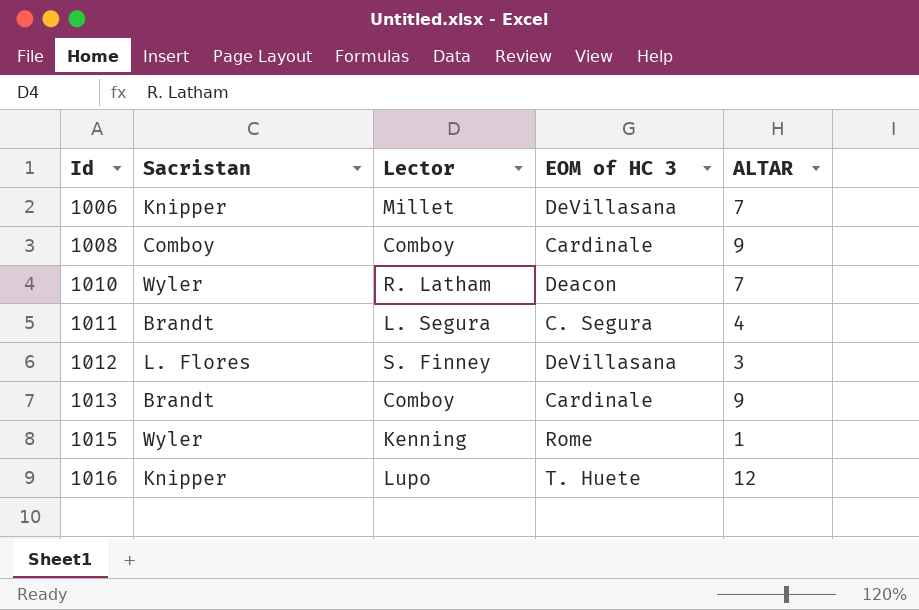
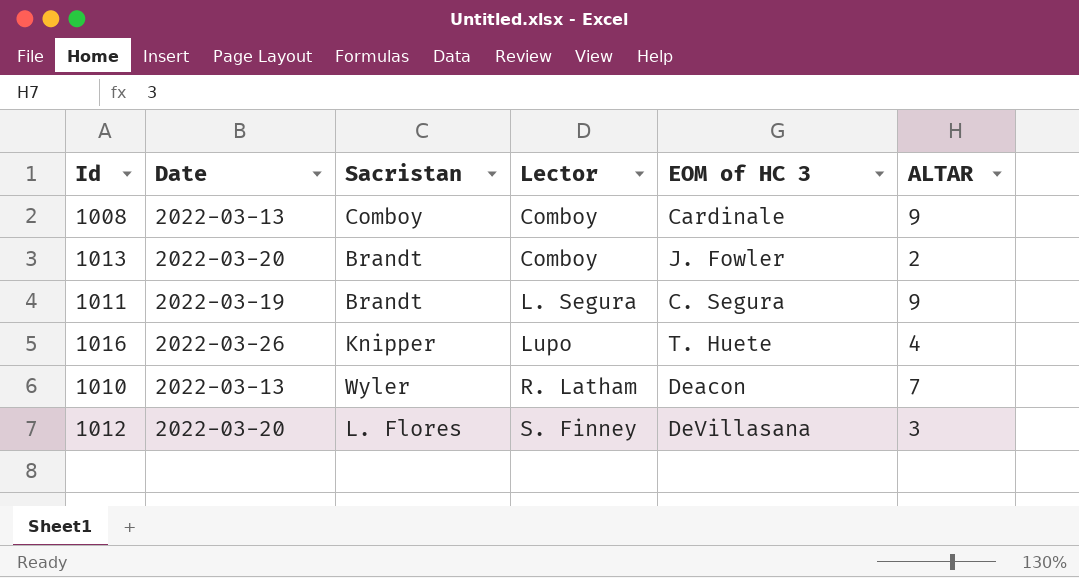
row order: Id ascending -> Lector ascending
column Date | position: none -> 2
row 1006: Knipper | Millet | DeVillasana | 7 -> none
row 1015: Wyler | Kenning | Rome | 1 -> none
1013 | EOM of HC 3: Cardinale -> J. Fowler
1013 | ALTAR: 9 -> 2
1011 | ALTAR: 4 -> 9
1016 | ALTAR: 12 -> 4

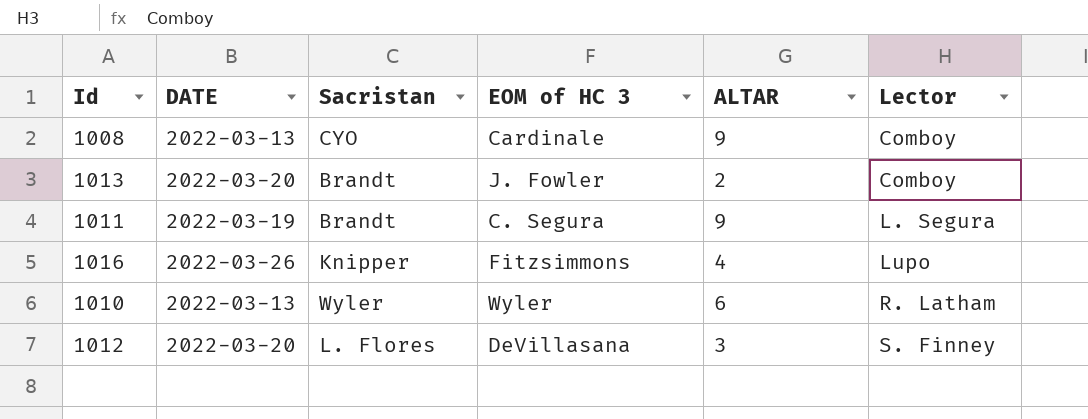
column name: Date -> DATE
column Lector | position: 4 -> 6
1008 | Sacristan: Comboy -> CYO
1016 | EOM of HC 3: T. Huete -> Fitzsimmons
1010 | EOM of HC 3: Deacon -> Wyler
1010 | ALTAR: 7 -> 6

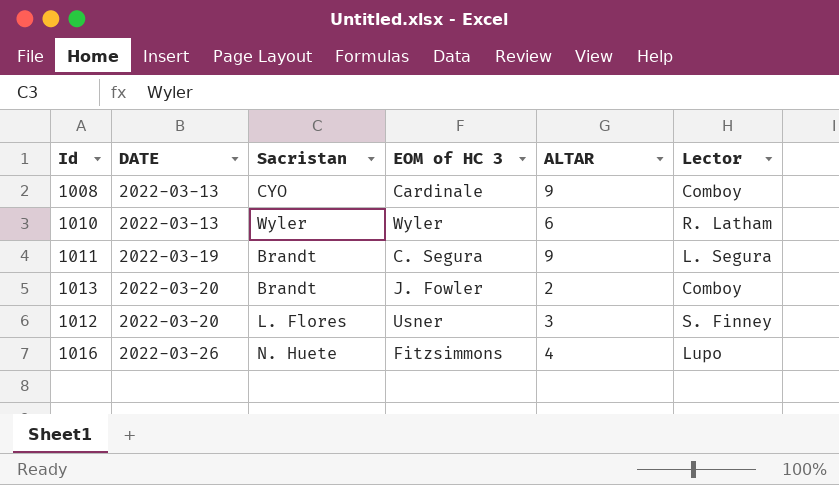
row order: Lector ascending -> DATE ascending
1012 | EOM of HC 3: DeVillasana -> Usner
1016 | Sacristan: Knipper -> N. Huete

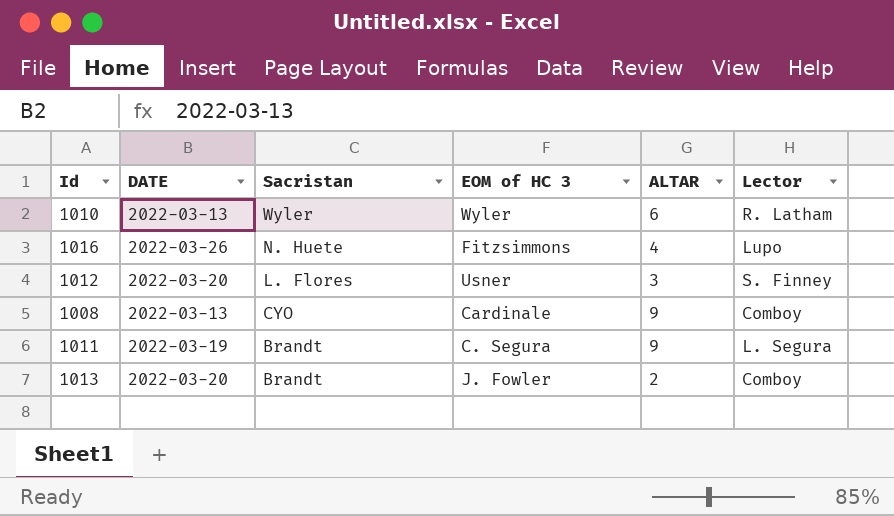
row order: DATE ascending -> Sacristan descending

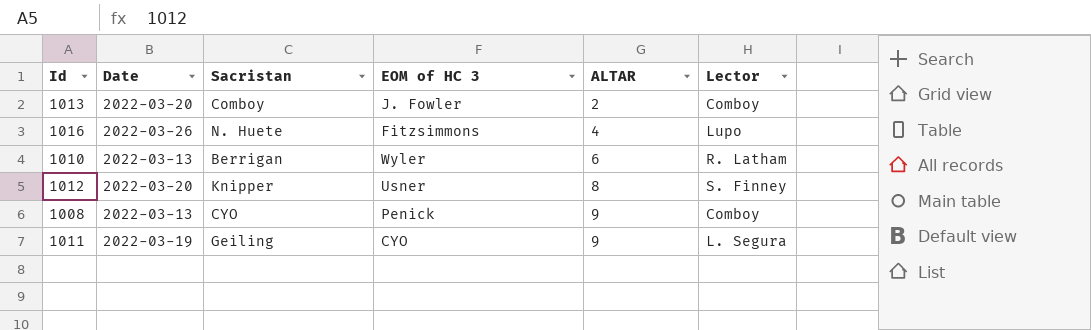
row order: Sacristan descending -> ALTAR ascending
column name: DATE -> Date
1013 | Sacristan: Brandt -> Comboy
1010 | Sacristan: Wyler -> Berrigan
1012 | Sacristan: L. Flores -> Knipper
1012 | ALTAR: 3 -> 8
1008 | EOM of HC 3: Cardinale -> Penick
1011 | Sacristan: Brandt -> Geiling
1011 | EOM of HC 3: C. Segura -> CYO

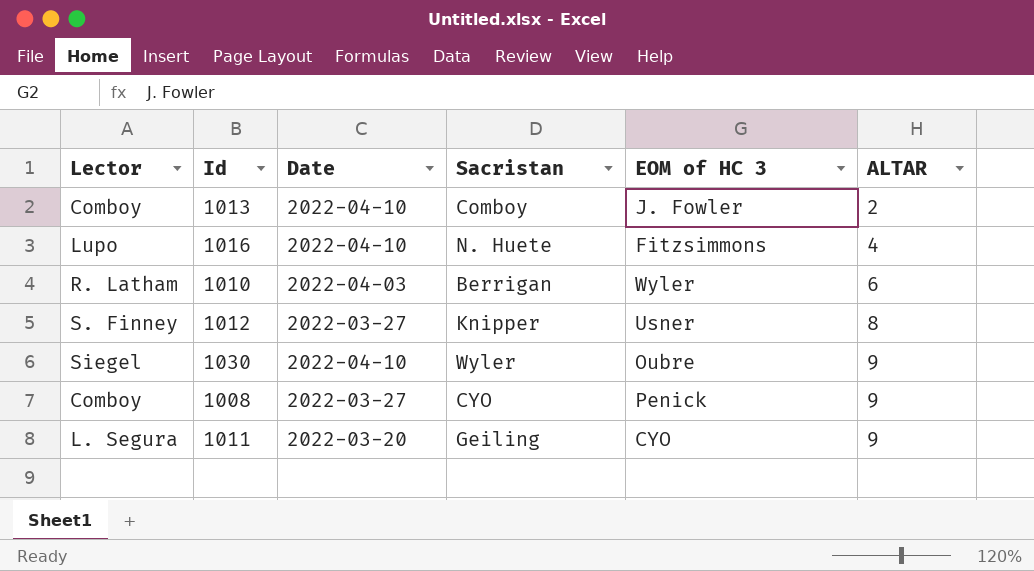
column Lector | position: 6 -> 1
1013 | Date: 2022-03-20 -> 2022-04-10
1016 | Date: 2022-03-26 -> 2022-04-10
1010 | Date: 2022-03-13 -> 2022-04-03
1012 | Date: 2022-03-20 -> 2022-03-27
row 1030: none -> Siegel | 2022-04-10 | Wyler | Oubre | 9
1008 | Date: 2022-03-13 -> 2022-03-27
1011 | Date: 2022-03-19 -> 2022-03-20

